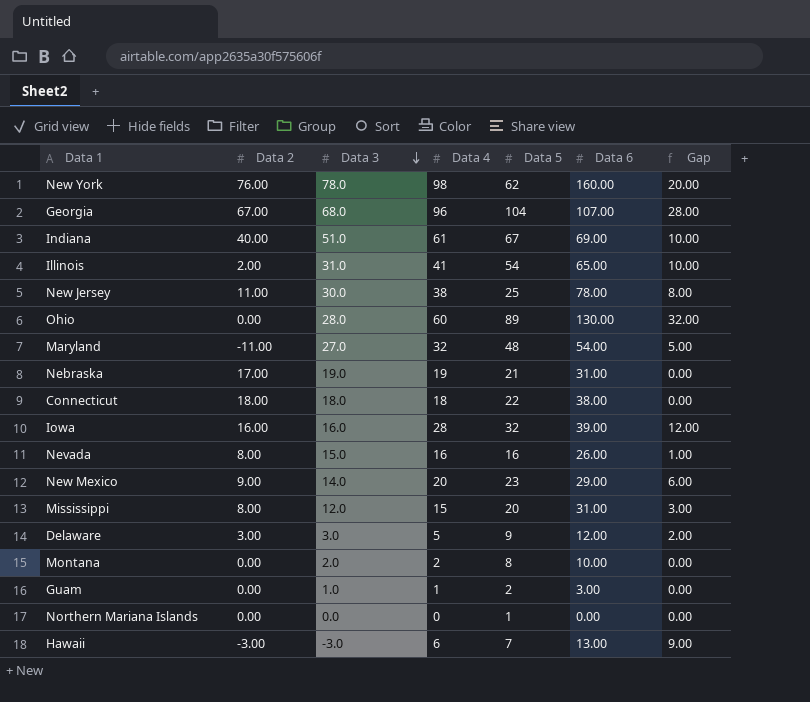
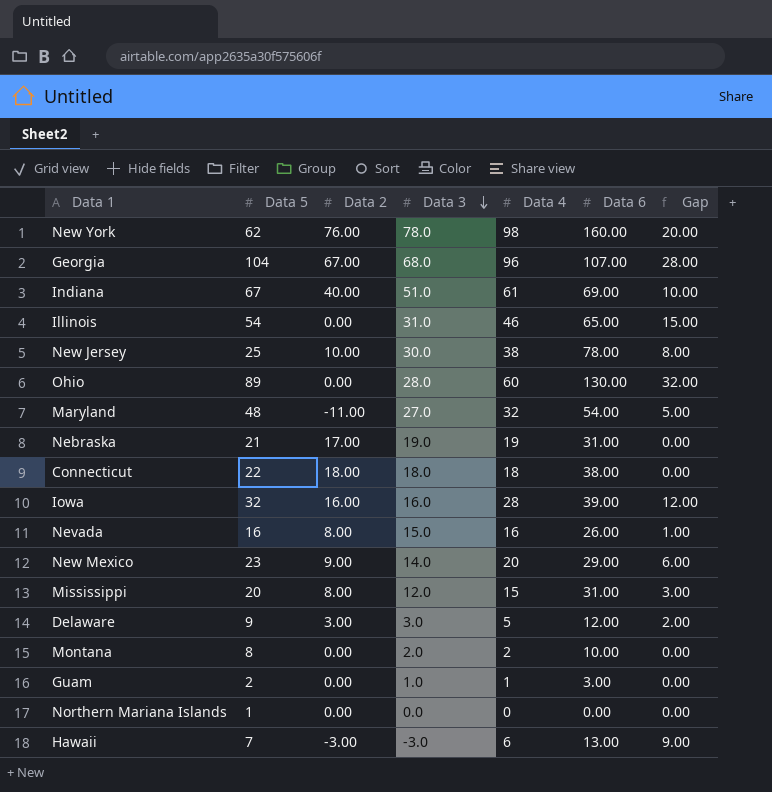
column Data 5 | position: 5 -> 2
Illinois | Data 2: 2.00 -> 0.00
Illinois | Data 4: 41 -> 46
Illinois | Gap: 10.00 -> 15.00
New Jersey | Data 2: 11.00 -> 10.00

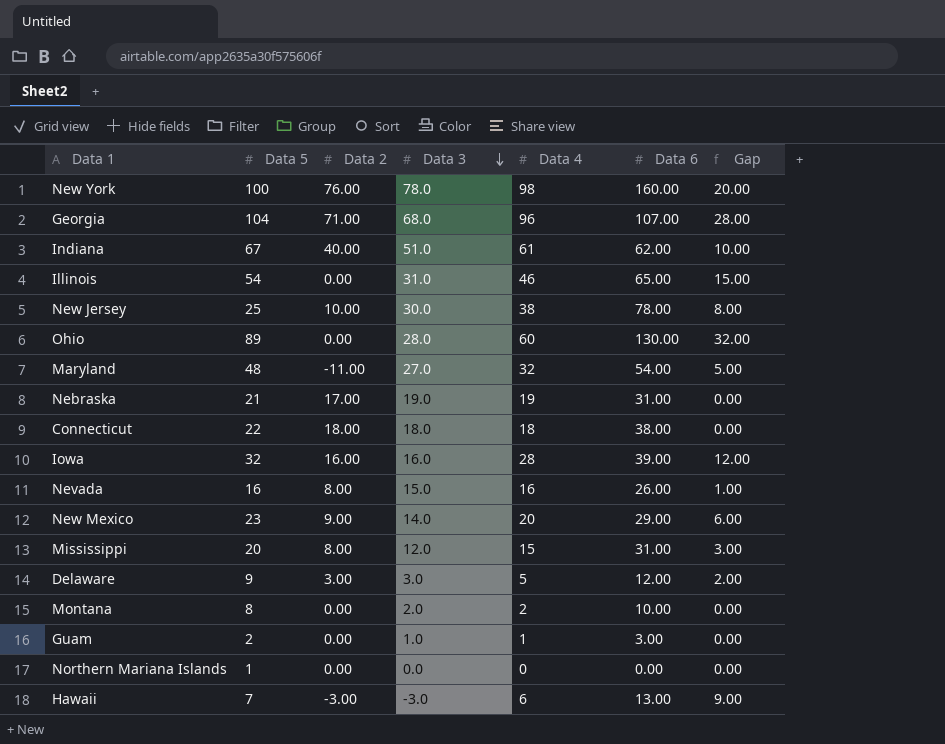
New York | Data 5: 62 -> 100
Georgia | Data 2: 67.00 -> 71.00
Indiana | Data 6: 69.00 -> 62.00

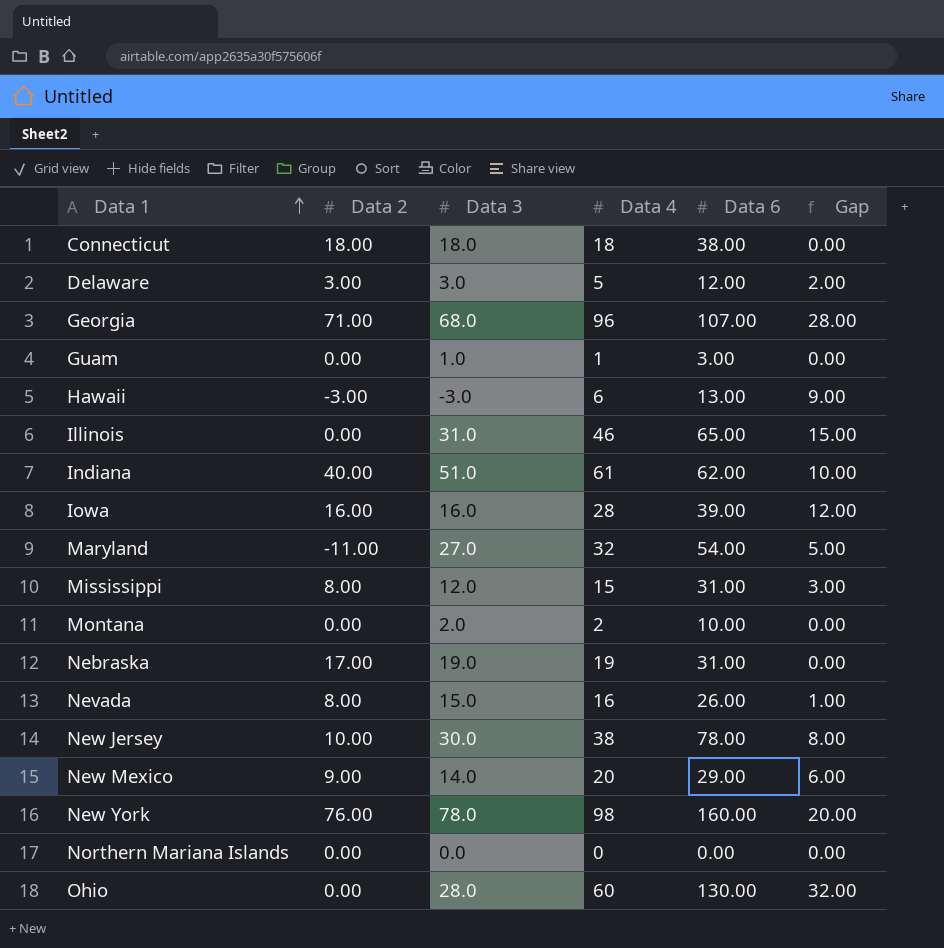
row order: Data 3 descending -> Data 1 ascending
column Data 5 | position: 2 -> none

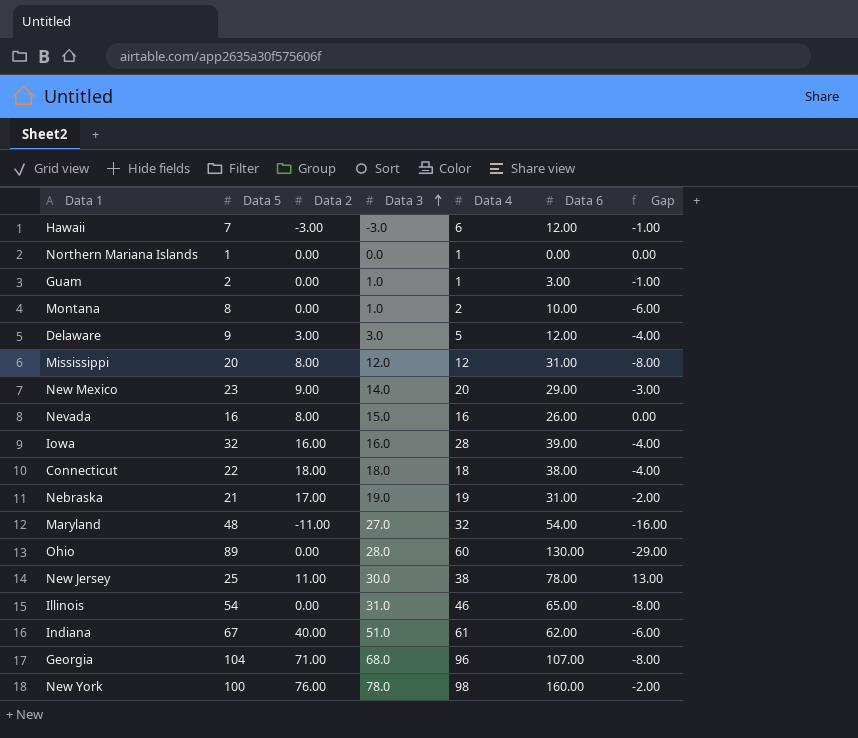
row order: Data 1 ascending -> Data 3 ascending
column Data 5 | position: none -> 2
column Gap | formula: [Data 4] - [Data 3] -> [Data 4] - [Data 5]
Hawaii | Data 6: 13.00 -> 12.00
Northern Mariana Islands | Data 4: 0 -> 1
Montana | Data 3: 2.0 -> 1.0
Mississippi | Data 4: 15 -> 12
New Jersey | Data 2: 10.00 -> 11.00

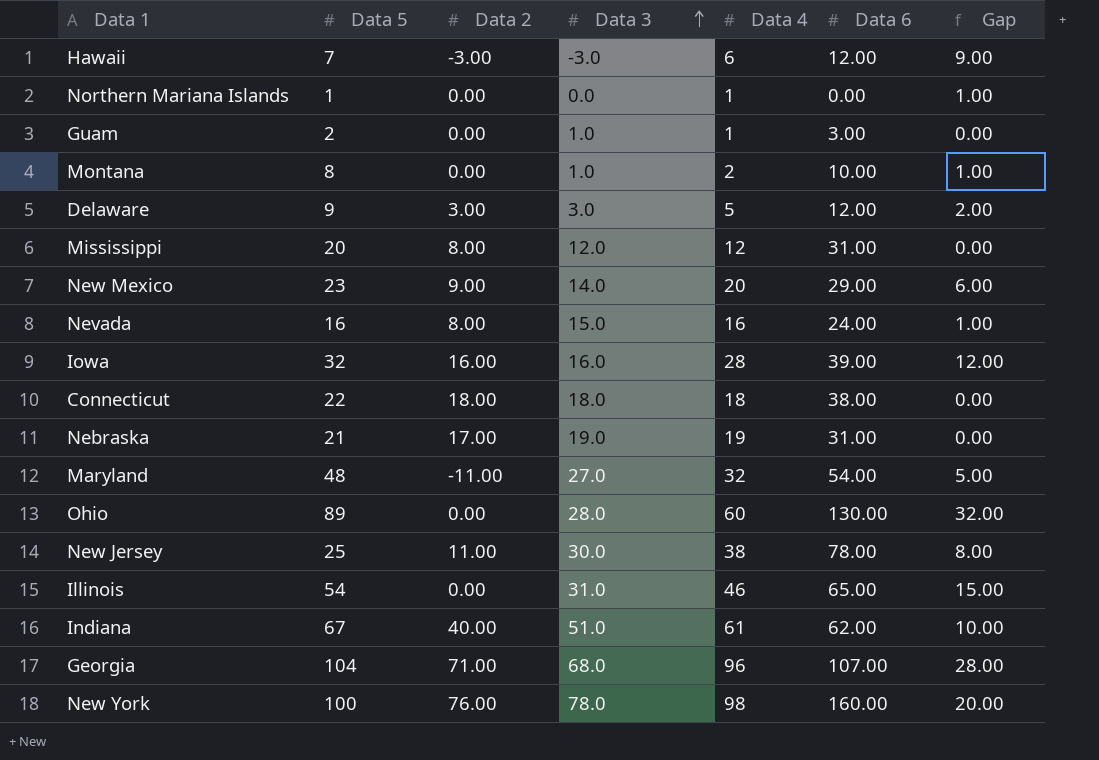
column Gap | formula: [Data 4] - [Data 5] -> [Data 4] - [Data 3]
Nevada | Data 6: 26.00 -> 24.00

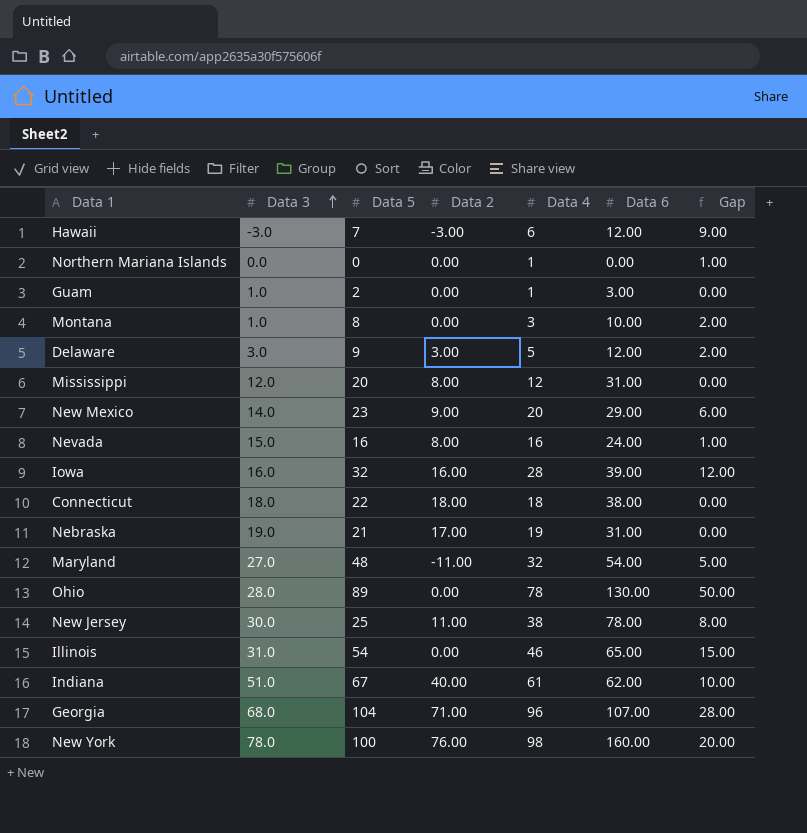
column Data 3 | position: 4 -> 2
Northern Mariana Islands | Data 5: 1 -> 0
Montana | Data 4: 2 -> 3
Montana | Gap: 1.00 -> 2.00
Ohio | Data 4: 60 -> 78
Ohio | Gap: 32.00 -> 50.00

